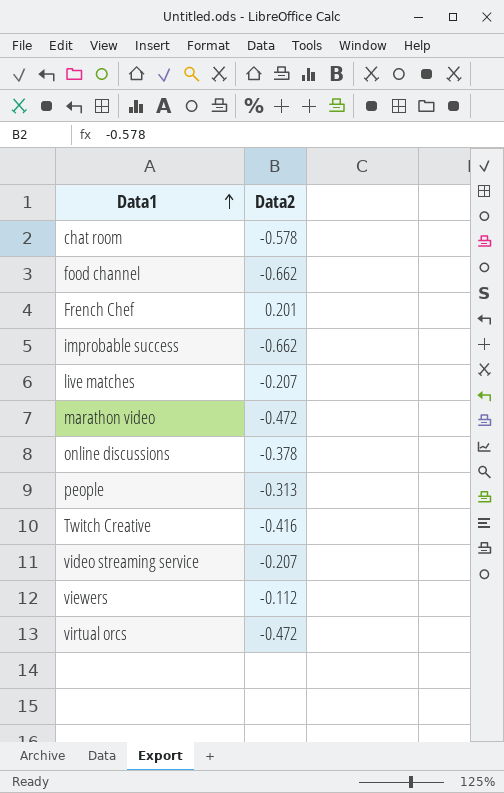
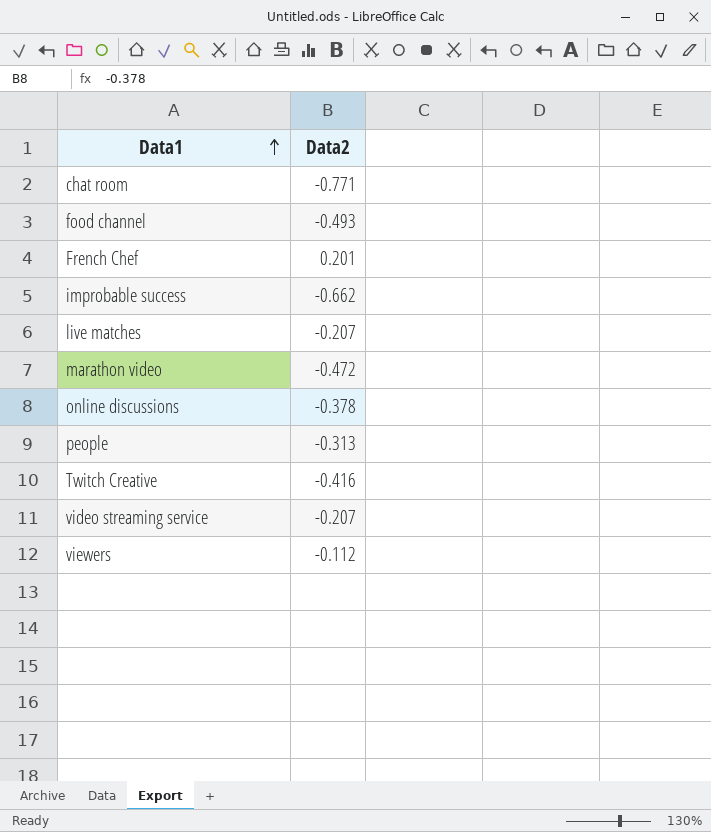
row virtual orcs: -0.472 -> none
chat room | Data2: -0.578 -> -0.771
food channel | Data2: -0.662 -> -0.493

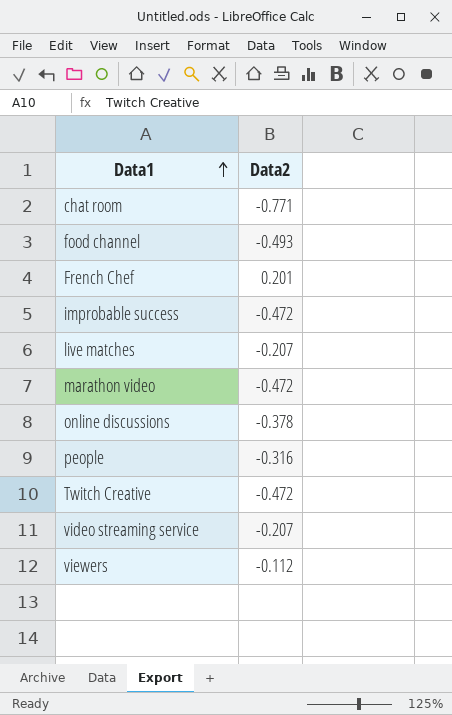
improbable success | Data2: -0.662 -> -0.472
people | Data2: -0.313 -> -0.316
Twitch Creative | Data2: -0.416 -> -0.472

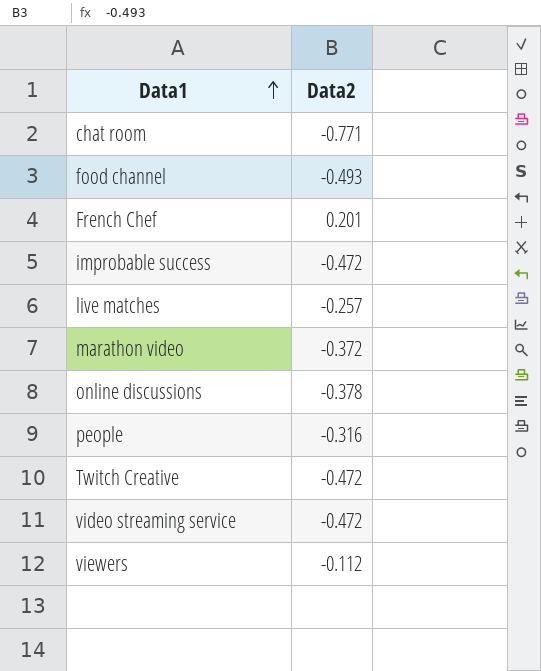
live matches | Data2: -0.207 -> -0.257
marathon video | Data2: -0.472 -> -0.372
video streaming service | Data2: -0.207 -> -0.472

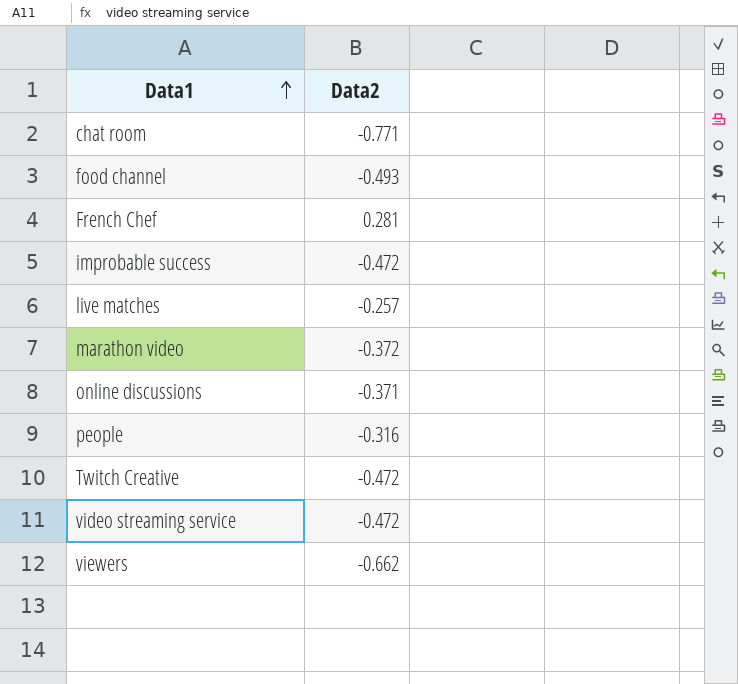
French Chef | Data2: 0.201 -> 0.281
online discussions | Data2: -0.378 -> -0.371
viewers | Data2: -0.112 -> -0.662

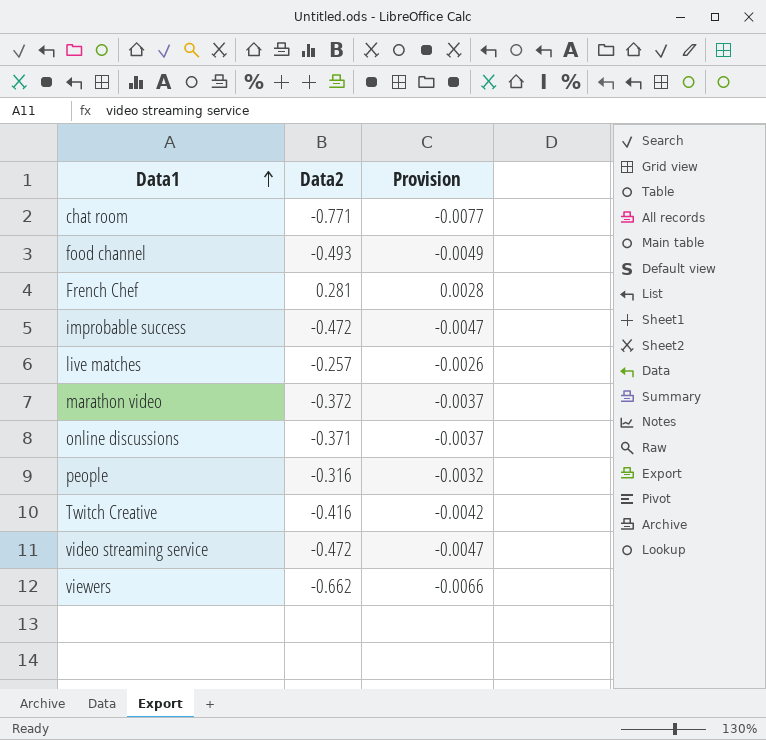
column Provision | formula: none -> [Data2] * 0.01
Twitch Creative | Data2: -0.472 -> -0.416

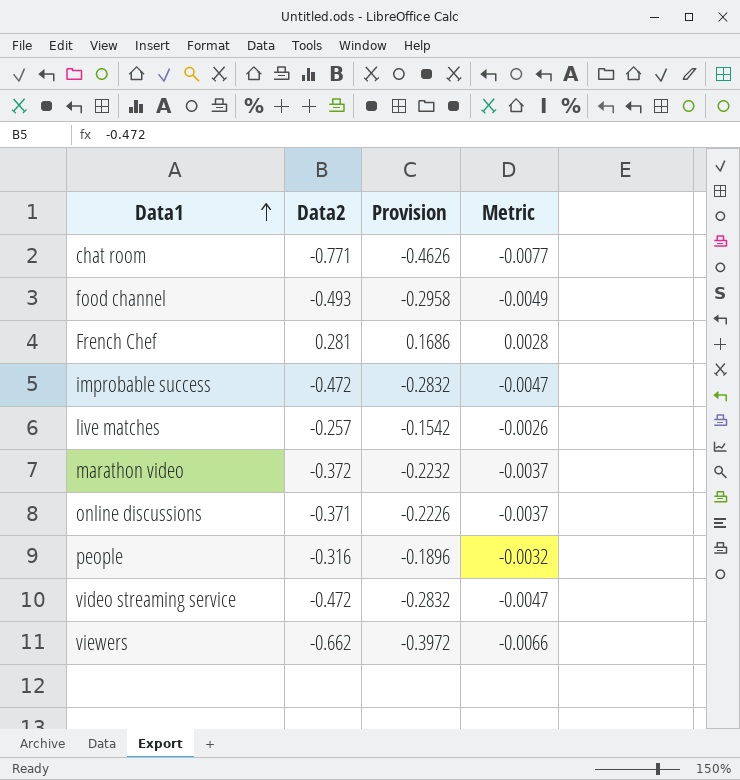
column Provision | formula: [Data2] * 0.01 -> [Data2] * 0.6
column Metric | formula: none -> [Data2] * 0.01
row Twitch Creative: -0.416 | -0.0042 -> none

